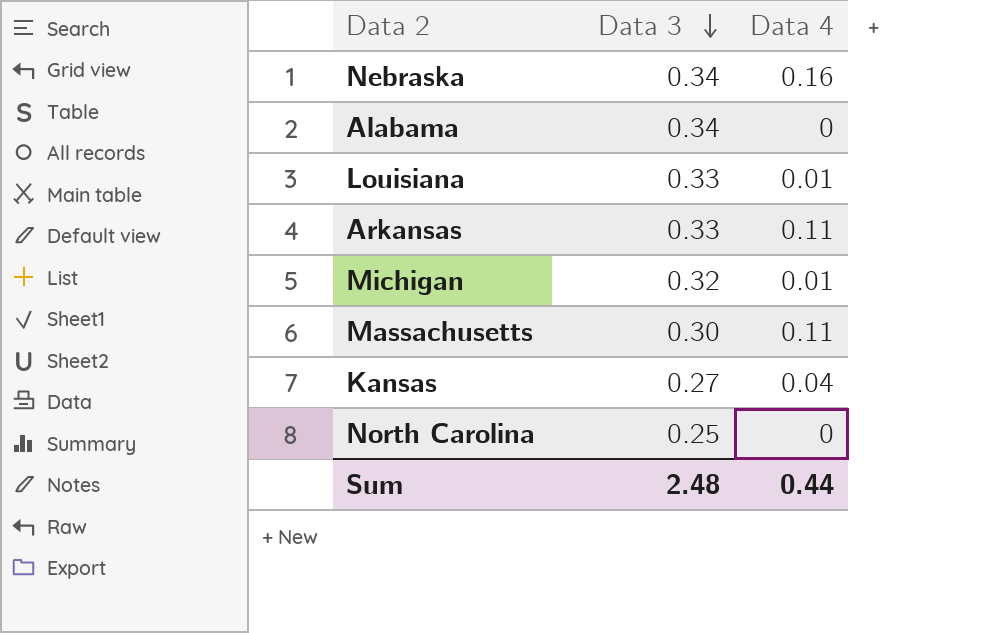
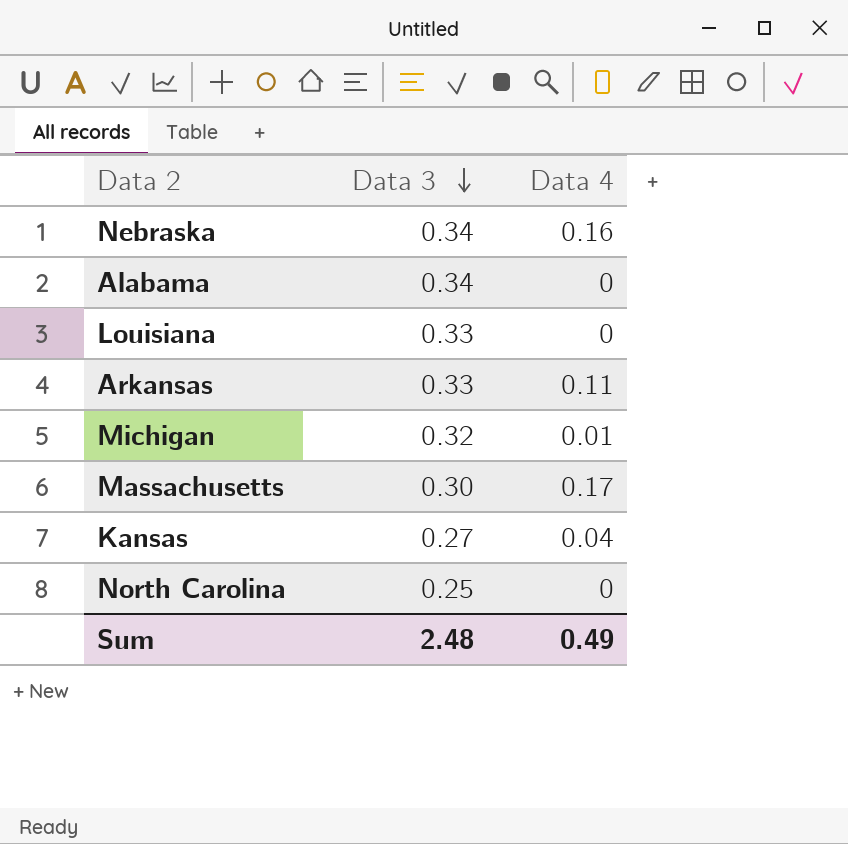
Louisiana | Data 4: 0.01 -> 0
Massachusetts | Data 4: 0.11 -> 0.17
Sum | Data 4: 0.44 -> 0.49

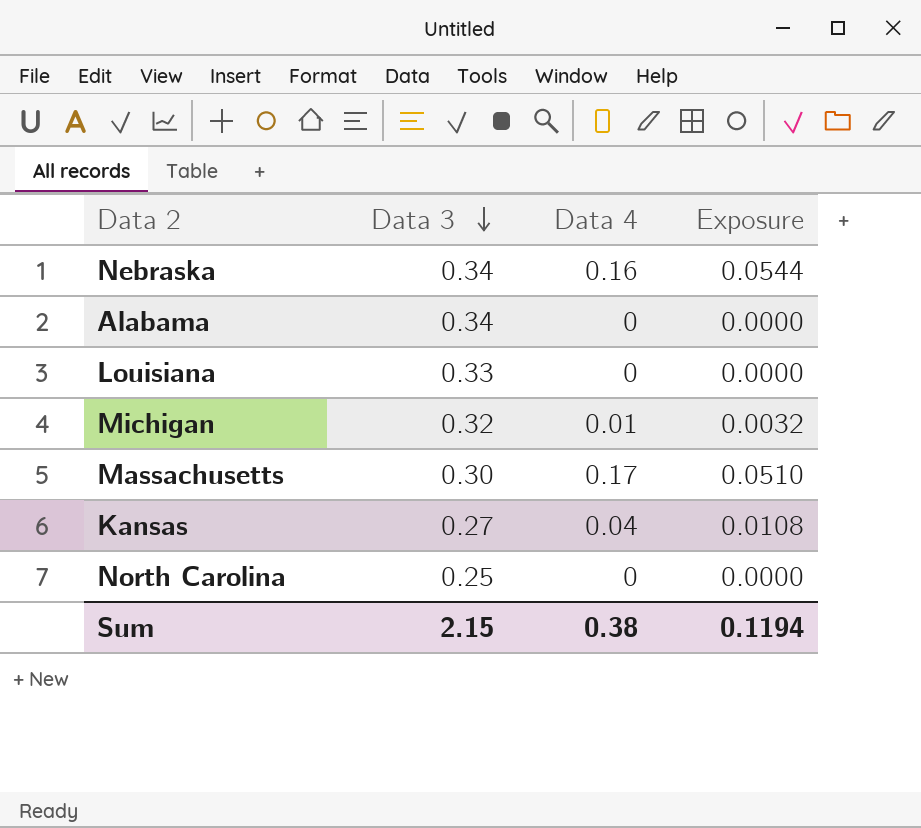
column Exposure | formula: none -> [Data 3] * [Data 4]
row Arkansas: 0.33 | 0.11 -> none
Sum | Data 3: 2.48 -> 2.15
Sum | Data 4: 0.49 -> 0.38

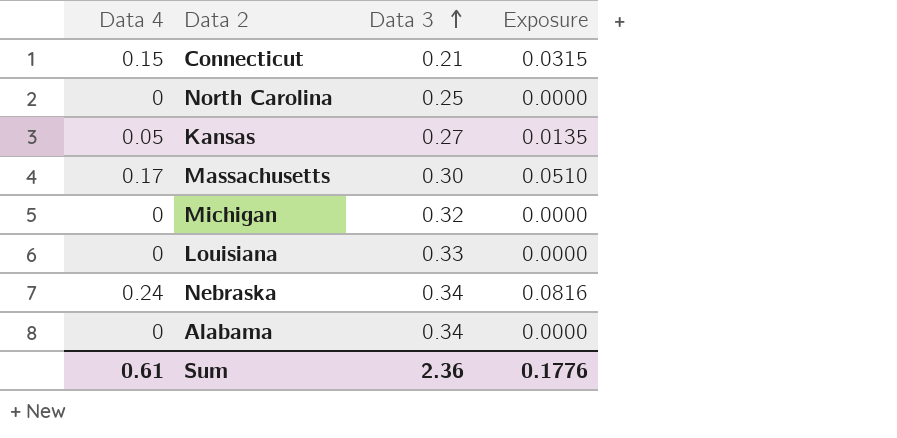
row order: Data 3 descending -> Data 3 ascending
column Data 4 | position: 3 -> 1
row Connecticut: none -> 0.15 | 0.21 | 0.0315
Kansas | Data 4: 0.04 -> 0.05
Kansas | Exposure: 0.0108 -> 0.0135
Michigan | Data 4: 0.01 -> 0
Michigan | Exposure: 0.0032 -> 0.0000
Nebraska | Data 4: 0.16 -> 0.24
Nebraska | Exposure: 0.0544 -> 0.0816
Sum | Data 4: 0.38 -> 0.61
Sum | Data 3: 2.15 -> 2.36
Sum | Exposure: 0.1194 -> 0.1776

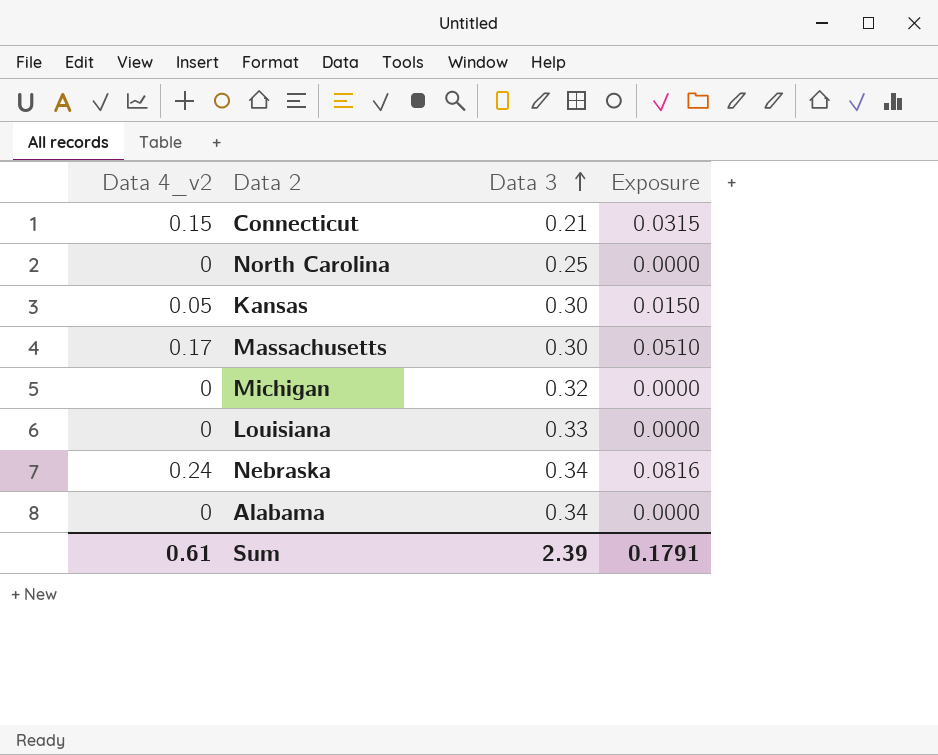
column name: Data 4 -> Data 4_v2
Kansas | Data 3: 0.27 -> 0.30
Kansas | Exposure: 0.0135 -> 0.0150
Sum | Data 3: 2.36 -> 2.39
Sum | Exposure: 0.1776 -> 0.1791

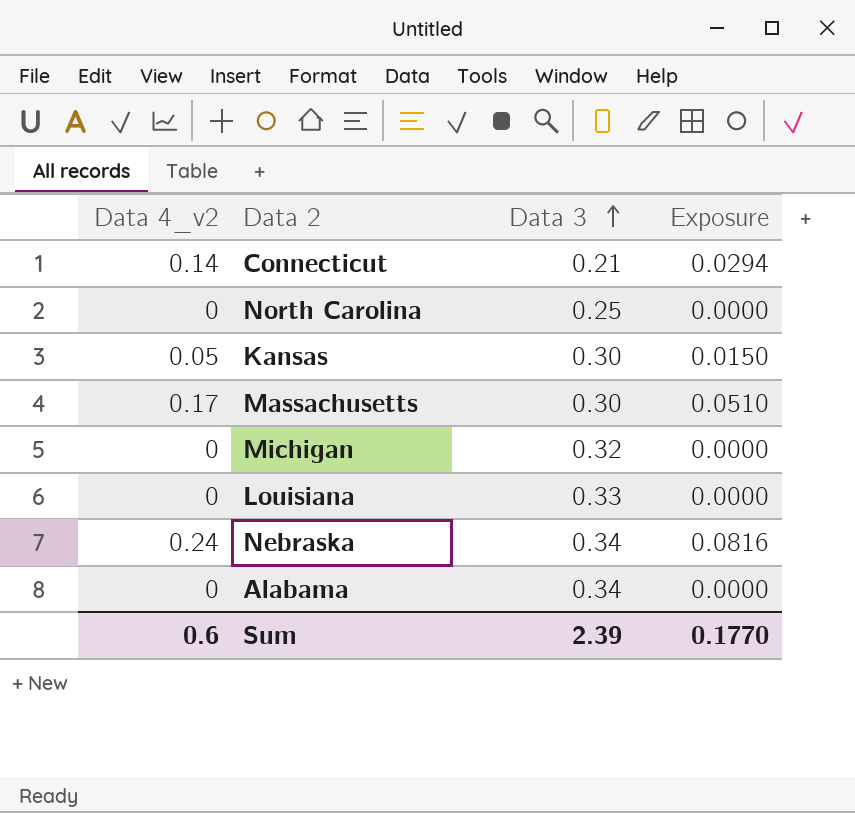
Connecticut | Data 4_v2: 0.15 -> 0.14
Connecticut | Exposure: 0.0315 -> 0.0294
Sum | Data 4_v2: 0.61 -> 0.6
Sum | Exposure: 0.1791 -> 0.1770

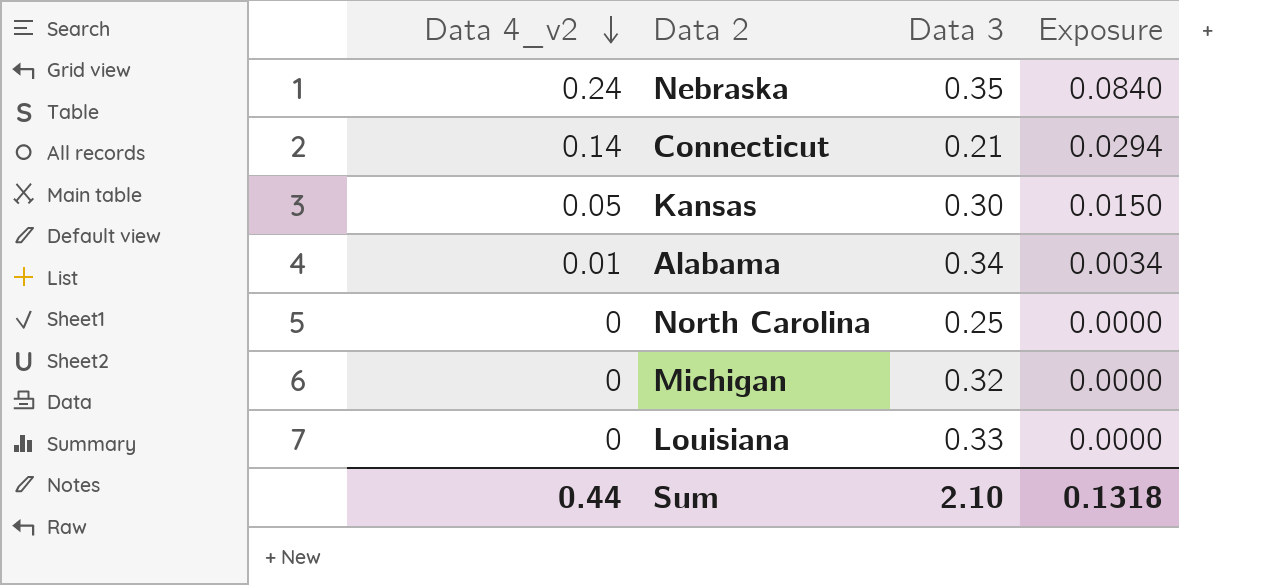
row order: Data 3 ascending -> Data 4_v2 descending
row Massachusetts: 0.17 | 0.30 | 0.0510 -> none
Nebraska | Data 3: 0.34 -> 0.35
Nebraska | Exposure: 0.0816 -> 0.0840
Alabama | Data 4_v2: 0 -> 0.01
Alabama | Exposure: 0.0000 -> 0.0034
Sum | Data 4_v2: 0.6 -> 0.44
Sum | Data 3: 2.39 -> 2.10
Sum | Exposure: 0.1770 -> 0.1318

